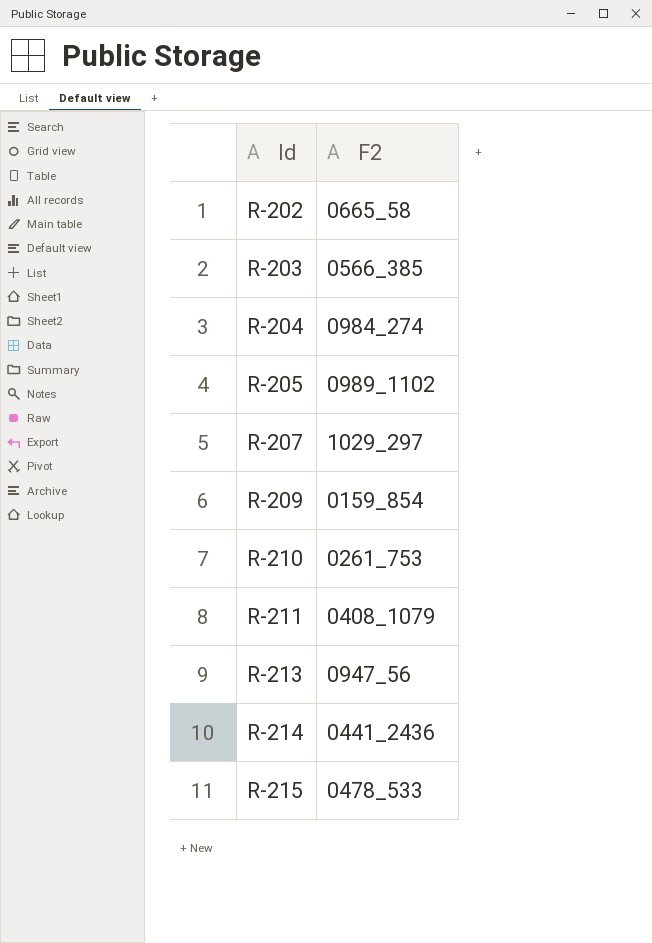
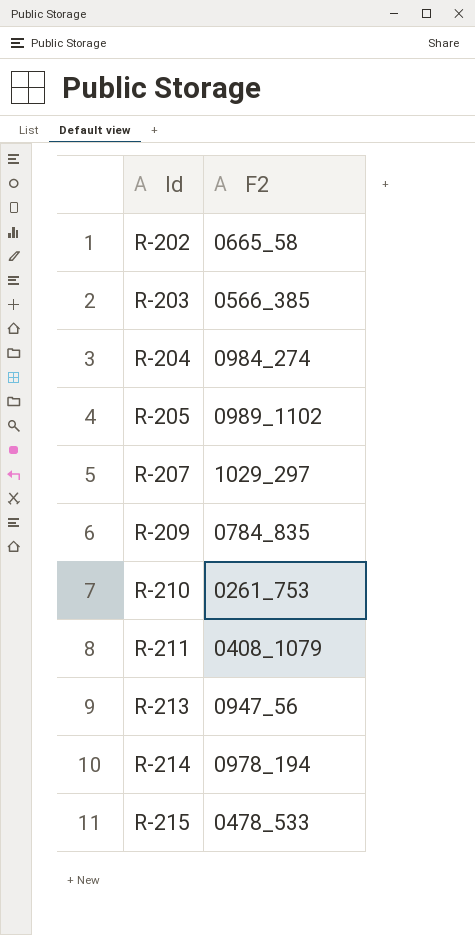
R-209 | F2: 0159_854 -> 0784_835
R-214 | F2: 0441_2436 -> 0978_194

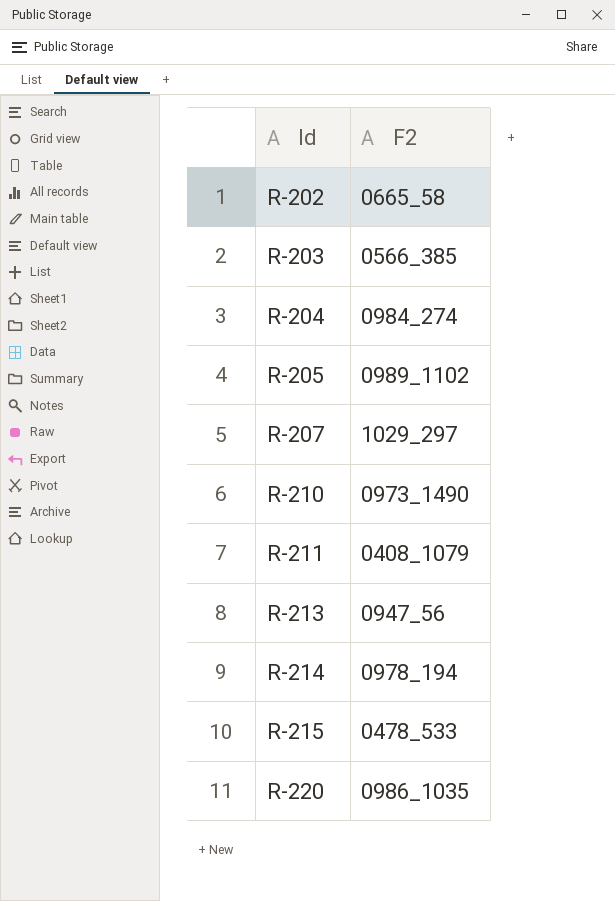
row R-209: 0784_835 -> none
R-210 | F2: 0261_753 -> 0973_1490
row R-220: none -> 0986_1035

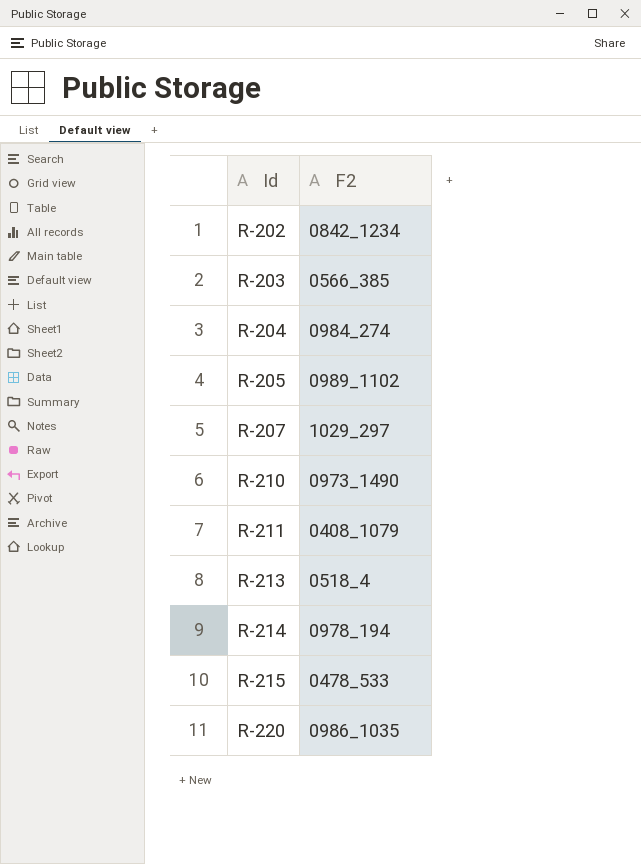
R-202 | F2: 0665_58 -> 0842_1234
R-213 | F2: 0947_56 -> 0518_4

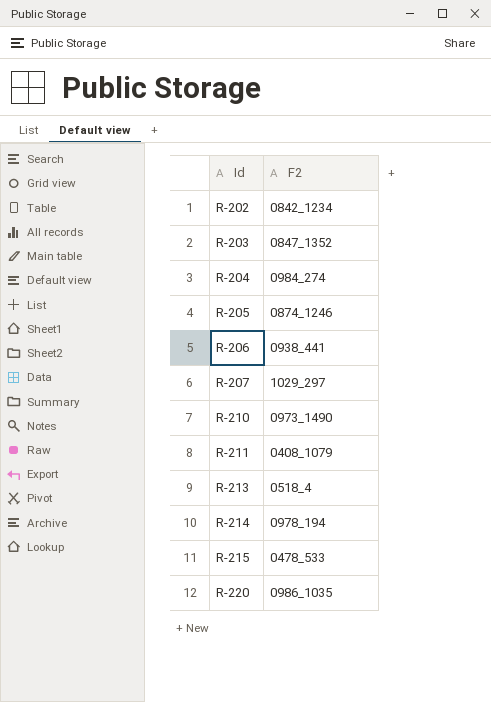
R-203 | F2: 0566_385 -> 0847_1352
R-205 | F2: 0989_1102 -> 0874_1246
row R-206: none -> 0938_441

